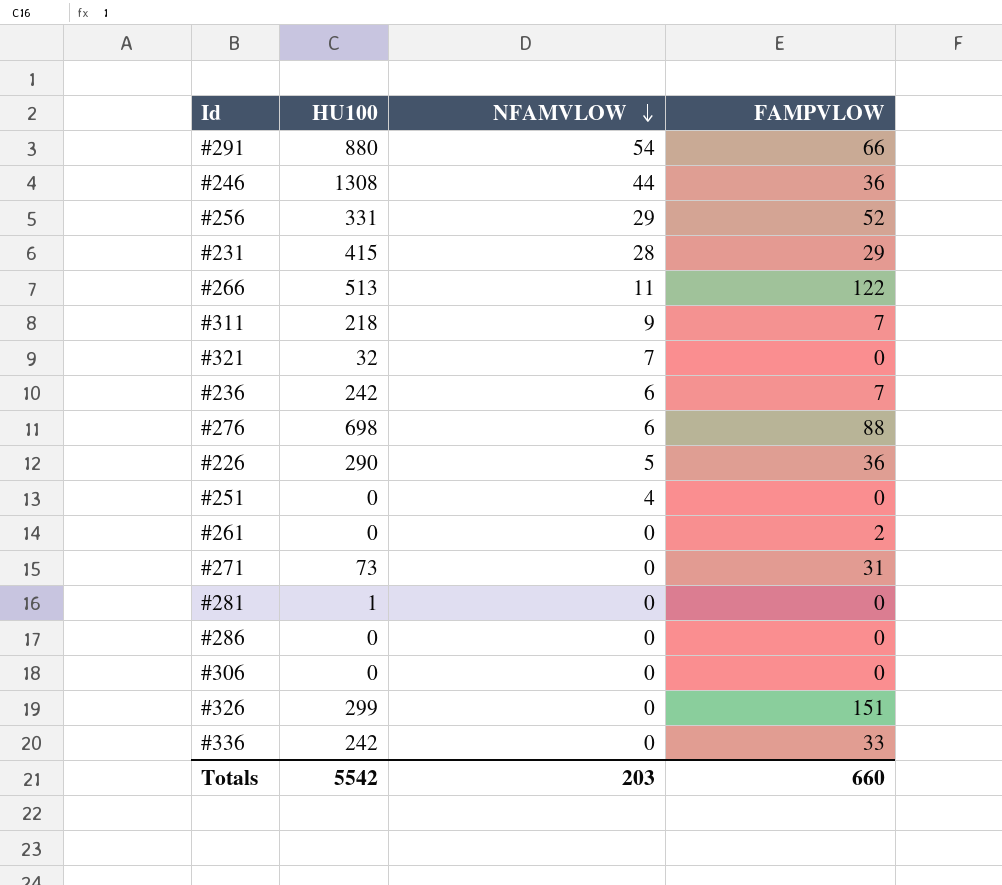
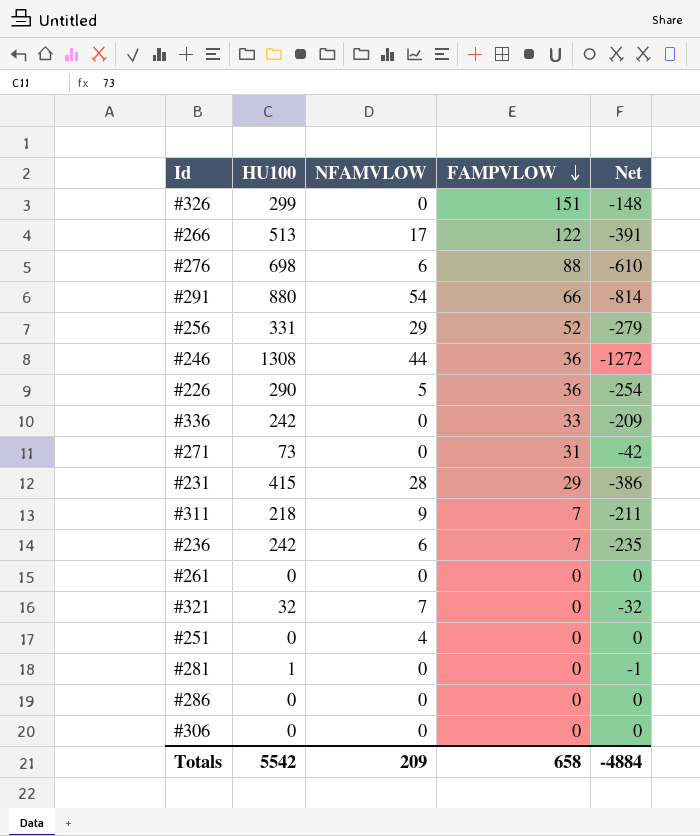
row order: NFAMVLOW descending -> FAMPVLOW descending
column Net | formula: none -> [FAMPVLOW] - [HU100]
#266 | NFAMVLOW: 11 -> 17
#261 | FAMPVLOW: 2 -> 0
Totals | NFAMVLOW: 203 -> 209
Totals | FAMPVLOW: 660 -> 658

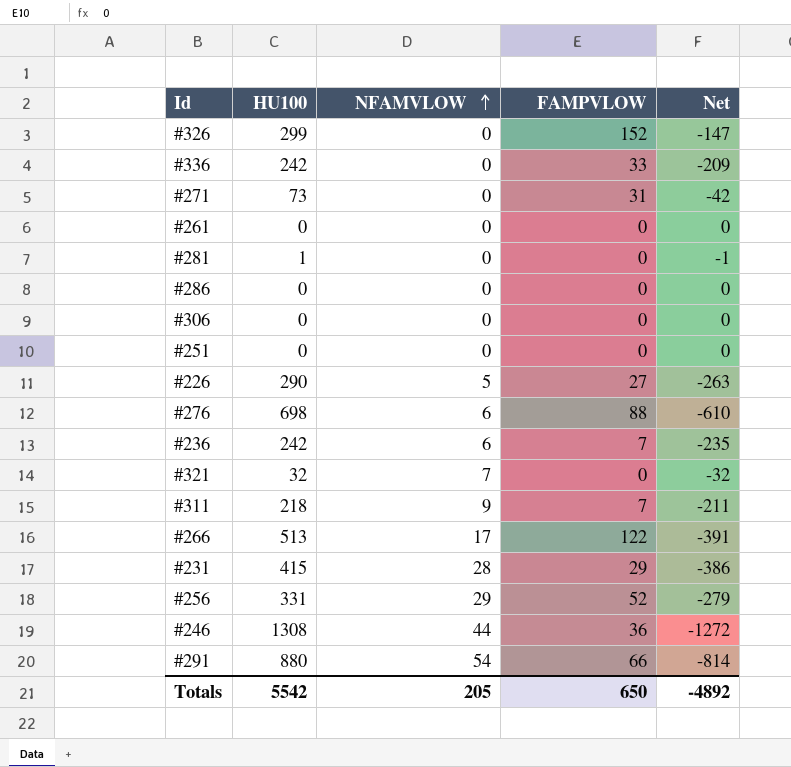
row order: FAMPVLOW descending -> NFAMVLOW ascending
#326 | FAMPVLOW: 151 -> 152
#326 | Net: -148 -> -147
#251 | NFAMVLOW: 4 -> 0
#226 | FAMPVLOW: 36 -> 27
#226 | Net: -254 -> -263
Totals | NFAMVLOW: 209 -> 205
Totals | FAMPVLOW: 658 -> 650
Totals | Net: -4884 -> -4892

